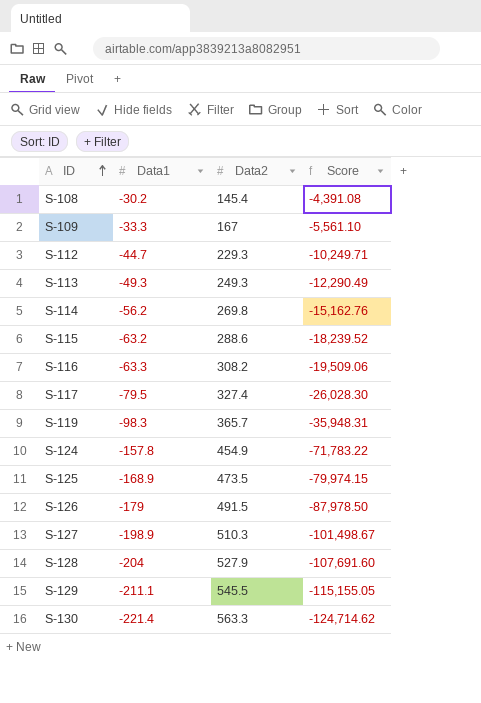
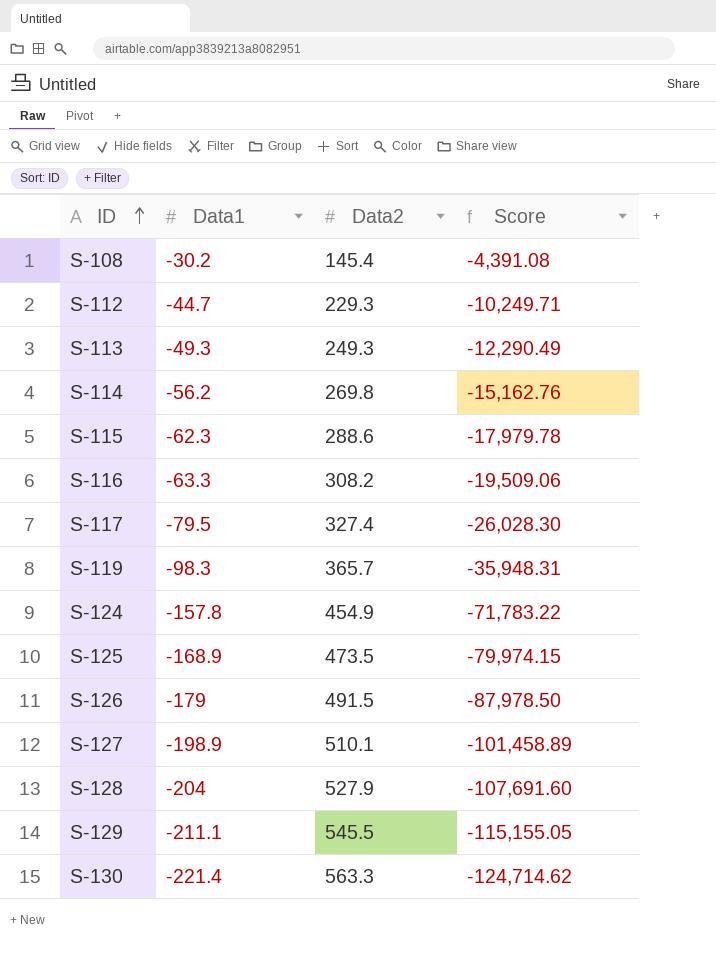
row S-109: -33.3 | 167 | -5,561.10 -> none
S-115 | Data1: -63.2 -> -62.3
S-115 | Score: -18,239.52 -> -17,979.78
S-127 | Data2: 510.3 -> 510.1
S-127 | Score: -101,498.67 -> -101,458.89

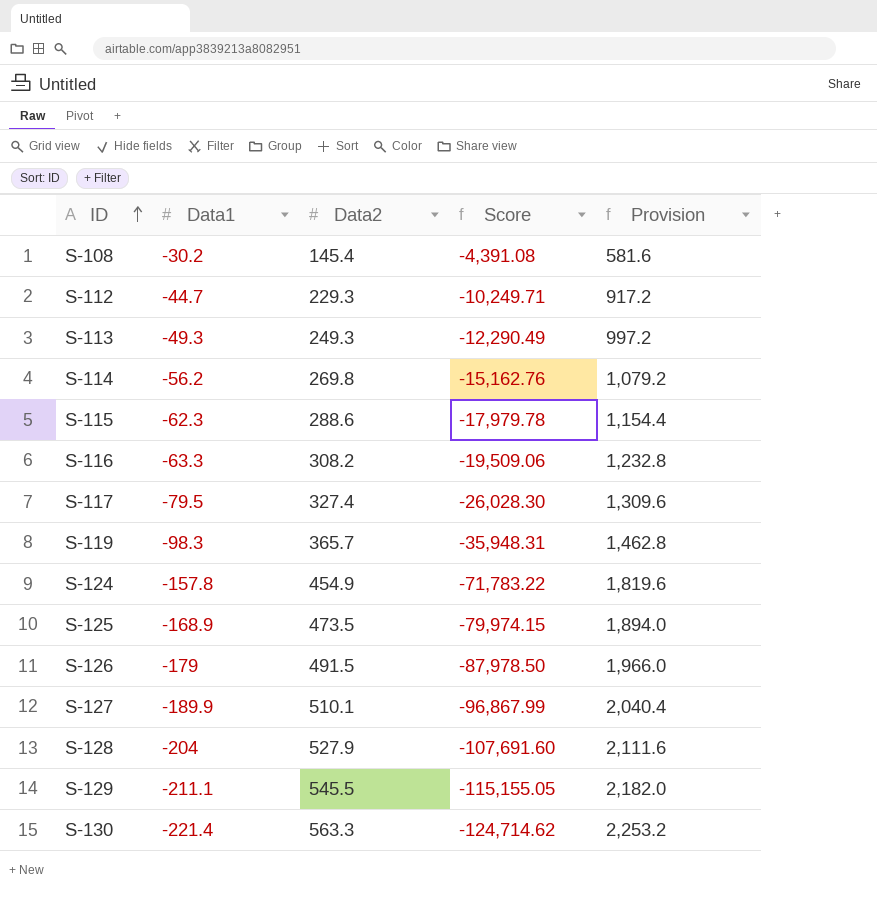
column Provision | formula: none -> [Data2] * 4
S-127 | Data1: -198.9 -> -189.9
S-127 | Score: -101,458.89 -> -96,867.99

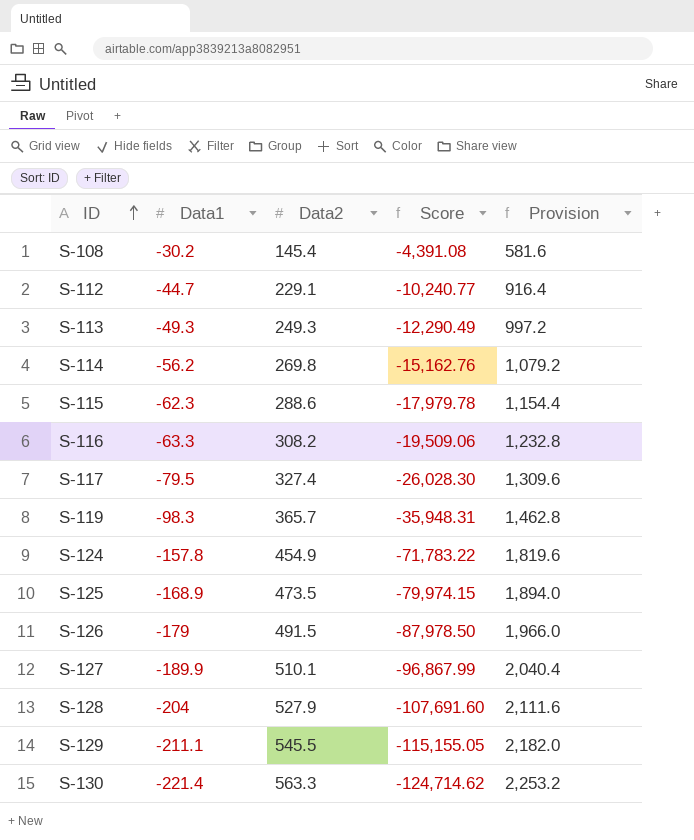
S-112 | Data2: 229.3 -> 229.1
S-112 | Score: -10,249.71 -> -10,240.77
S-112 | Provision: 917.2 -> 916.4

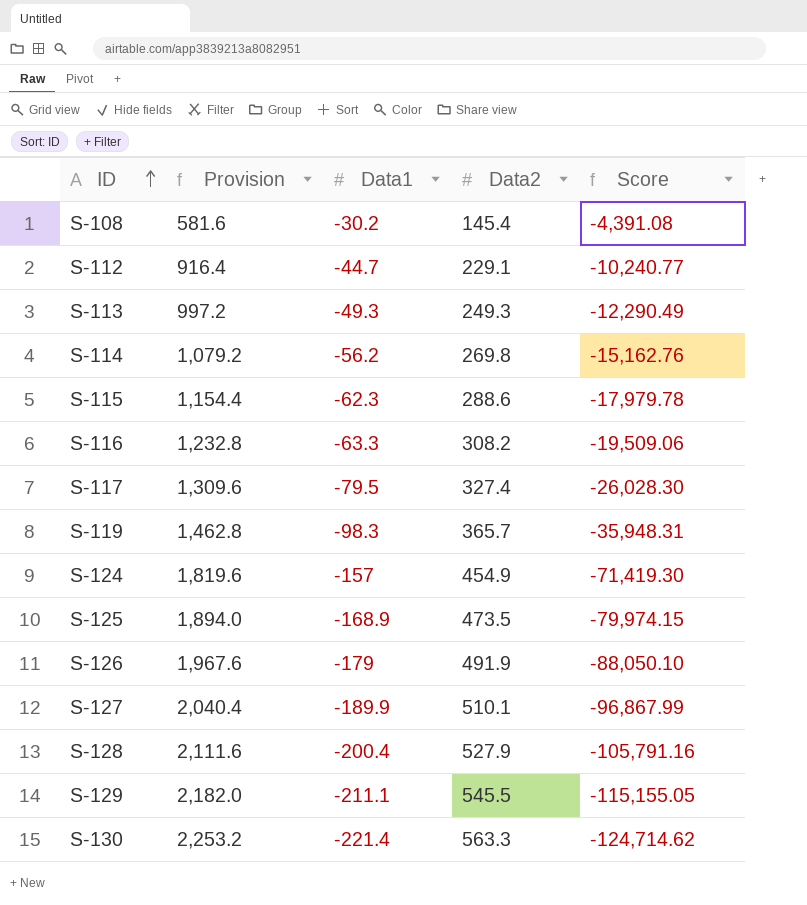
column Provision | position: 5 -> 2
S-124 | Data1: -157.8 -> -157
S-124 | Score: -71,783.22 -> -71,419.30
S-126 | Provision: 1,966.0 -> 1,967.6
S-126 | Data2: 491.5 -> 491.9
S-126 | Score: -87,978.50 -> -88,050.10
S-128 | Data1: -204 -> -200.4
S-128 | Score: -107,691.60 -> -105,791.16

